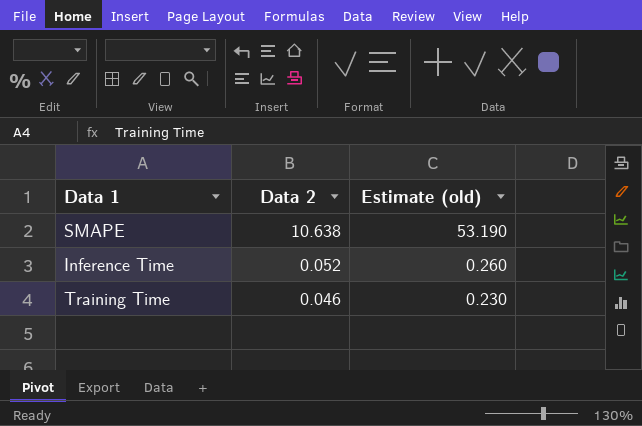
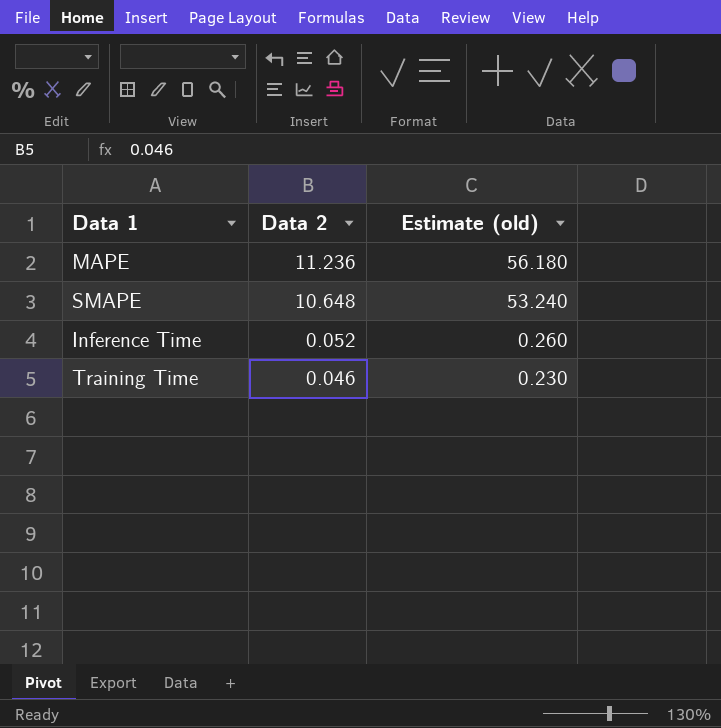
row MAPE: none -> 11.236 | 56.180
SMAPE | Data 2: 10.638 -> 10.648
SMAPE | Estimate (old): 53.190 -> 53.240

